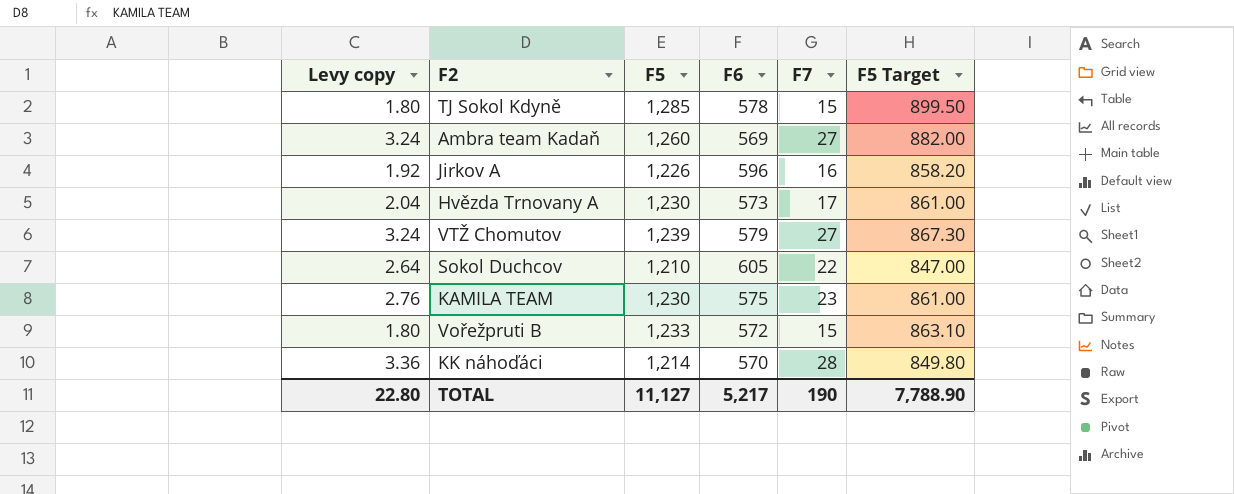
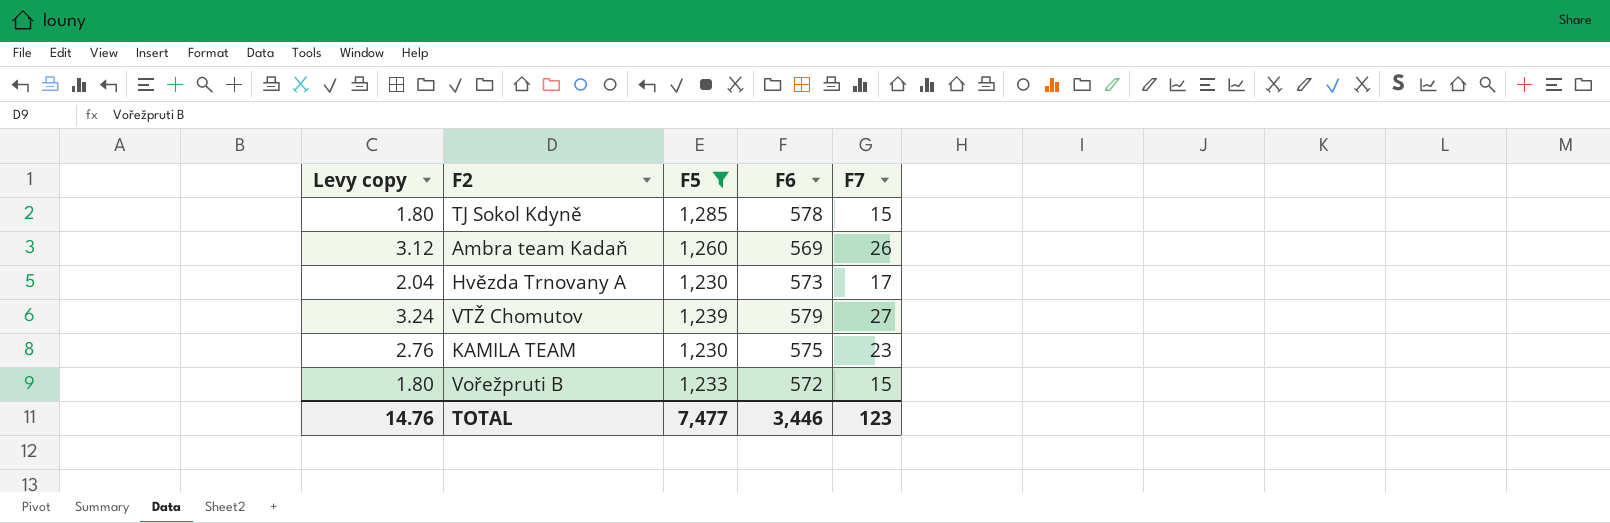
filter: none -> F5 >= 1,230
column F5 Target | formula: [F5] * 0.7 -> none
Ambra team Kadaň | Levy copy: 3.24 -> 3.12
Ambra team Kadaň | F7: 27 -> 26
TOTAL | Levy copy: 22.80 -> 14.76
TOTAL | F5: 11,127 -> 7,477
TOTAL | F6: 5,217 -> 3,446
TOTAL | F7: 190 -> 123

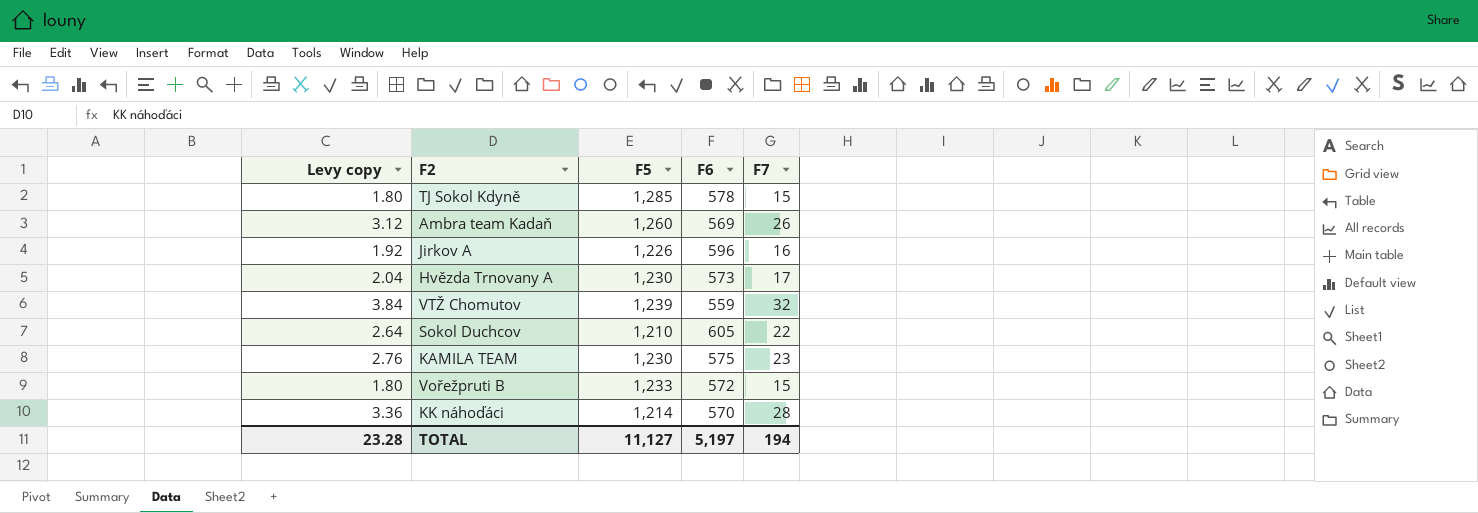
filter: F5 >= 1,230 -> none
VTŽ Chomutov | Levy copy: 3.24 -> 3.84
VTŽ Chomutov | F6: 579 -> 559
VTŽ Chomutov | F7: 27 -> 32
TOTAL | Levy copy: 14.76 -> 23.28
TOTAL | F5: 7,477 -> 11,127
TOTAL | F6: 3,446 -> 5,197
TOTAL | F7: 123 -> 194

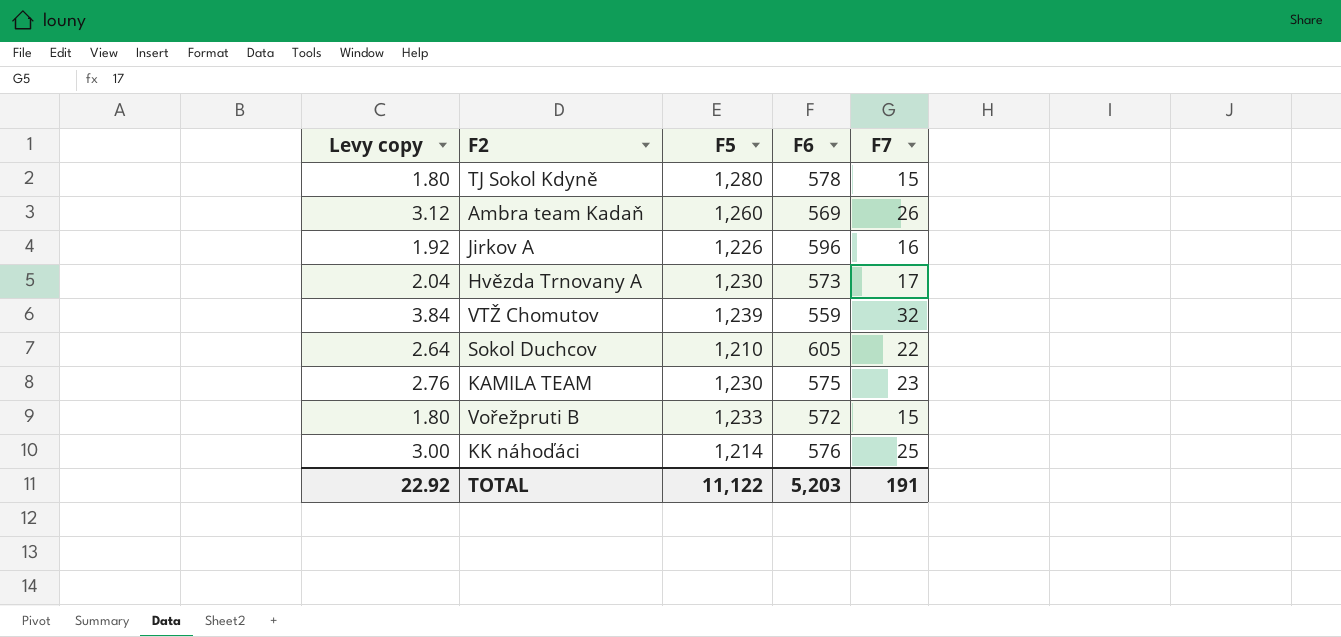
TJ Sokol Kdyně | F5: 1,285 -> 1,280
KK náhoďáci | Levy copy: 3.36 -> 3.00
KK náhoďáci | F6: 570 -> 576
KK náhoďáci | F7: 28 -> 25
TOTAL | Levy copy: 23.28 -> 22.92
TOTAL | F5: 11,127 -> 11,122
TOTAL | F6: 5,197 -> 5,203
TOTAL | F7: 194 -> 191

